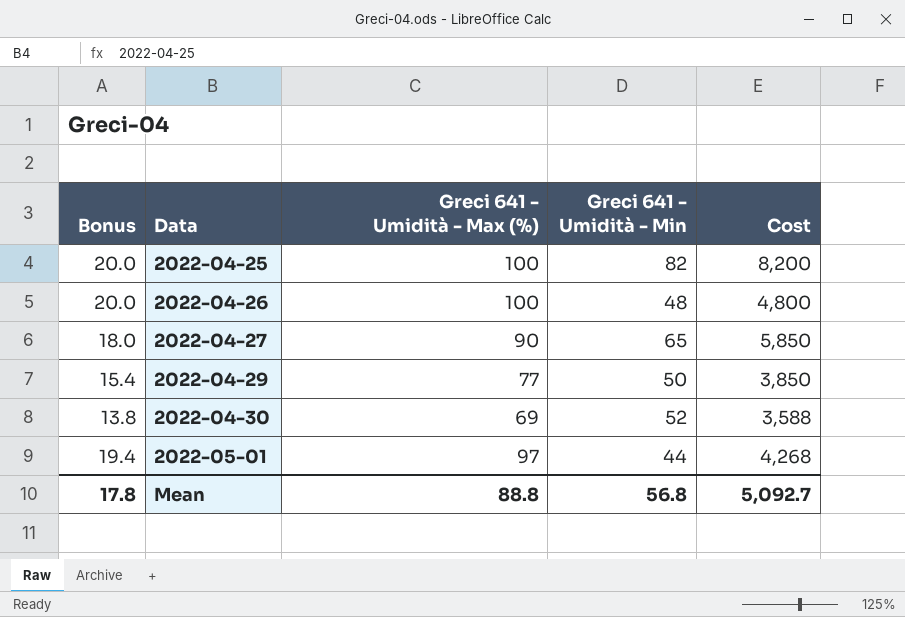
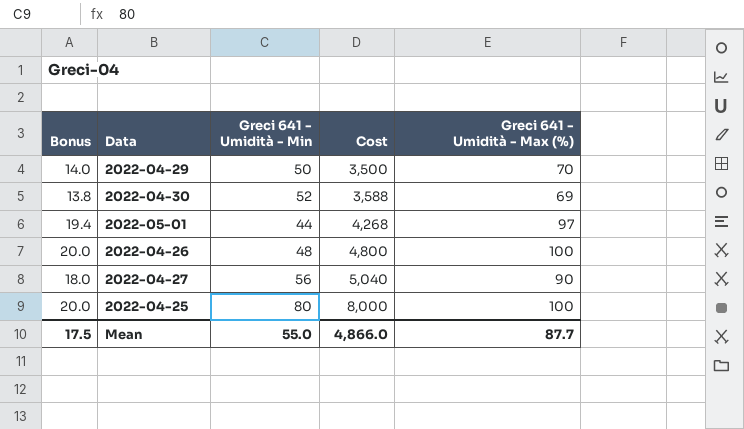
row order: Data ascending -> Cost ascending
column Greci 641 - Umidità - Max (%) | position: 3 -> 5
2022-04-29 | Bonus: 15.4 -> 14.0
2022-04-29 | Cost: 3,850 -> 3,500
2022-04-29 | Greci 641 - Umidità - Max (%): 77 -> 70
2022-04-27 | Greci 641 - Umidità - Min: 65 -> 56
2022-04-27 | Cost: 5,850 -> 5,040
2022-04-25 | Greci 641 - Umidità - Min: 82 -> 80
2022-04-25 | Cost: 8,200 -> 8,000
Mean | Bonus: 17.8 -> 17.5
Mean | Greci 641 - Umidità - Min: 56.8 -> 55.0
Mean | Cost: 5,092.7 -> 4,866.0
Mean | Greci 641 - Umidità - Max (%): 88.8 -> 87.7

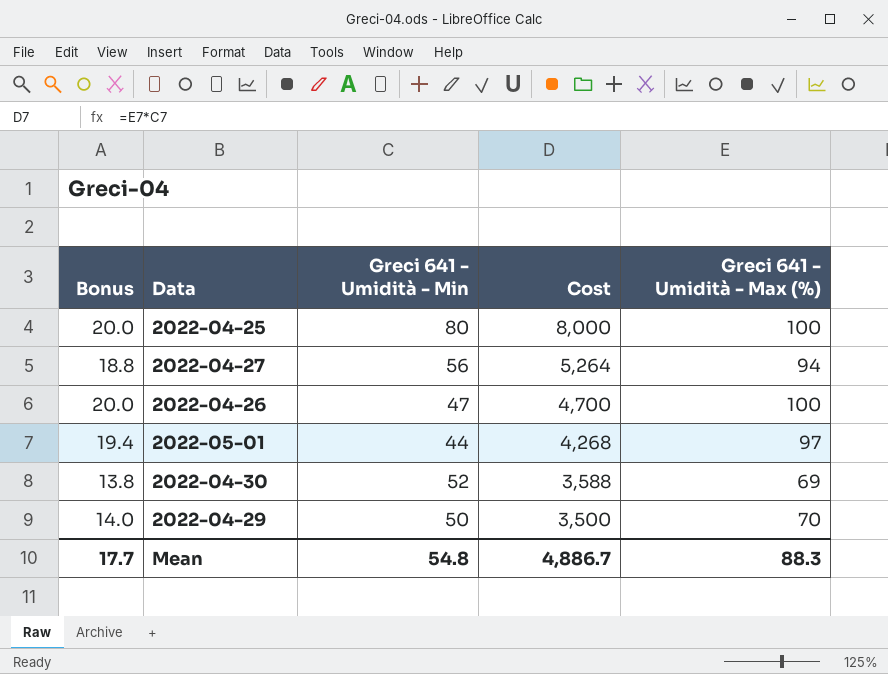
row order: Cost ascending -> Cost descending
2022-04-27 | Bonus: 18.0 -> 18.8
2022-04-27 | Cost: 5,040 -> 5,264
2022-04-27 | Greci 641 - Umidità - Max (%): 90 -> 94
2022-04-26 | Greci 641 - Umidità - Min: 48 -> 47
2022-04-26 | Cost: 4,800 -> 4,700
Mean | Bonus: 17.5 -> 17.7
Mean | Greci 641 - Umidità - Min: 55.0 -> 54.8
Mean | Cost: 4,866.0 -> 4,886.7
Mean | Greci 641 - Umidità - Max (%): 87.7 -> 88.3

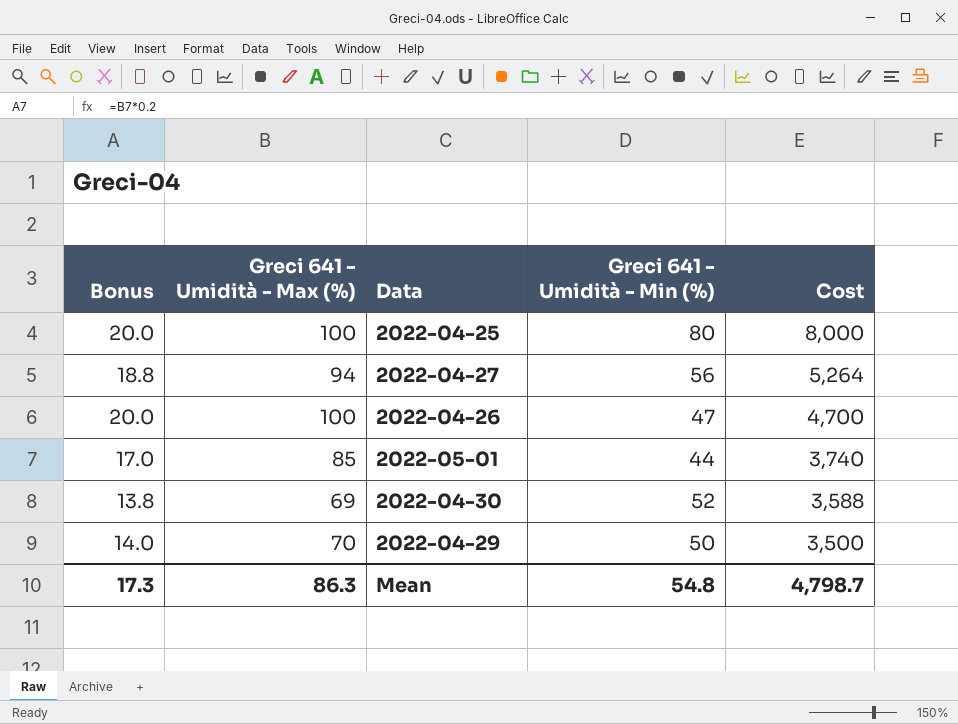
column Greci 641 - Umidità - Max (%) | position: 5 -> 2
column name: Greci 641 - Umidità - Min -> Greci 641 - Umidità - Min (%)
2022-05-01 | Bonus: 19.4 -> 17.0
2022-05-01 | Greci 641 - Umidità - Max (%): 97 -> 85
2022-05-01 | Cost: 4,268 -> 3,740
Mean | Bonus: 17.7 -> 17.3
Mean | Greci 641 - Umidità - Max (%): 88.3 -> 86.3
Mean | Cost: 4,886.7 -> 4,798.7

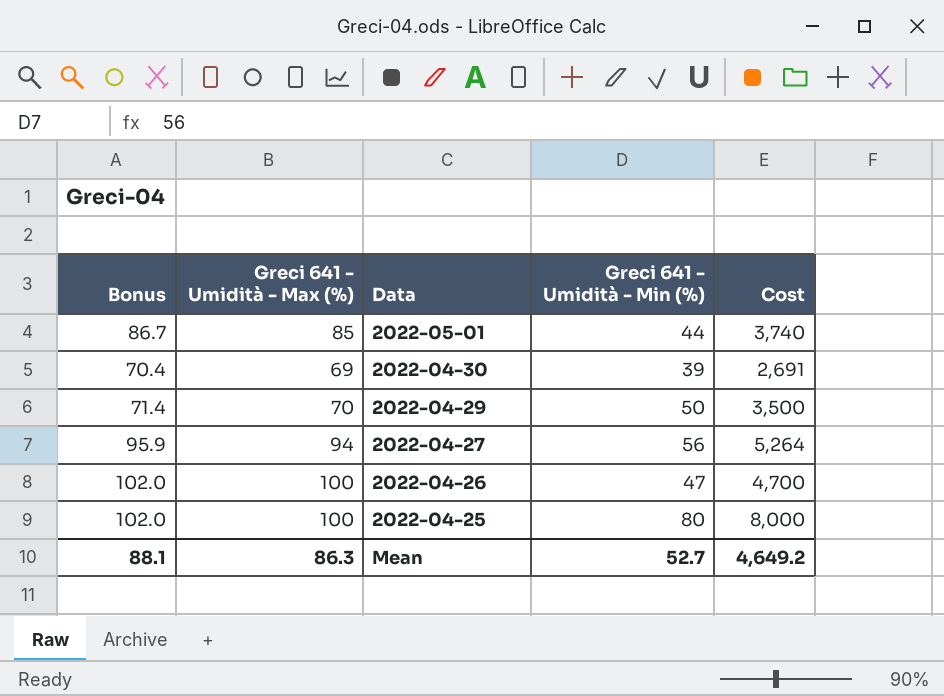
row order: Cost descending -> Data descending
column Bonus | formula: [Greci 641 - Umidità - Max (%)] * 0.2 -> [Greci 641 - Umidità - Max (%)] * 1.02
2022-04-30 | Greci 641 - Umidità - Min (%): 52 -> 39
2022-04-30 | Cost: 3,588 -> 2,691
Mean | Bonus: 17.3 -> 88.1
Mean | Greci 641 - Umidità - Min (%): 54.8 -> 52.7
Mean | Cost: 4,798.7 -> 4,649.2

